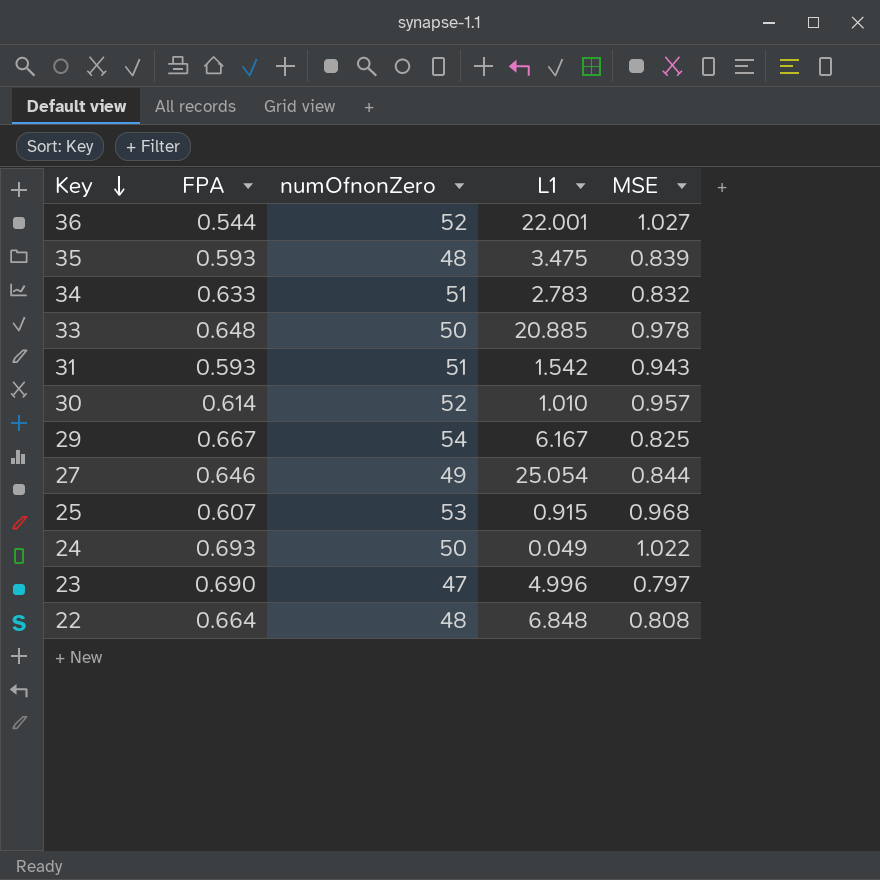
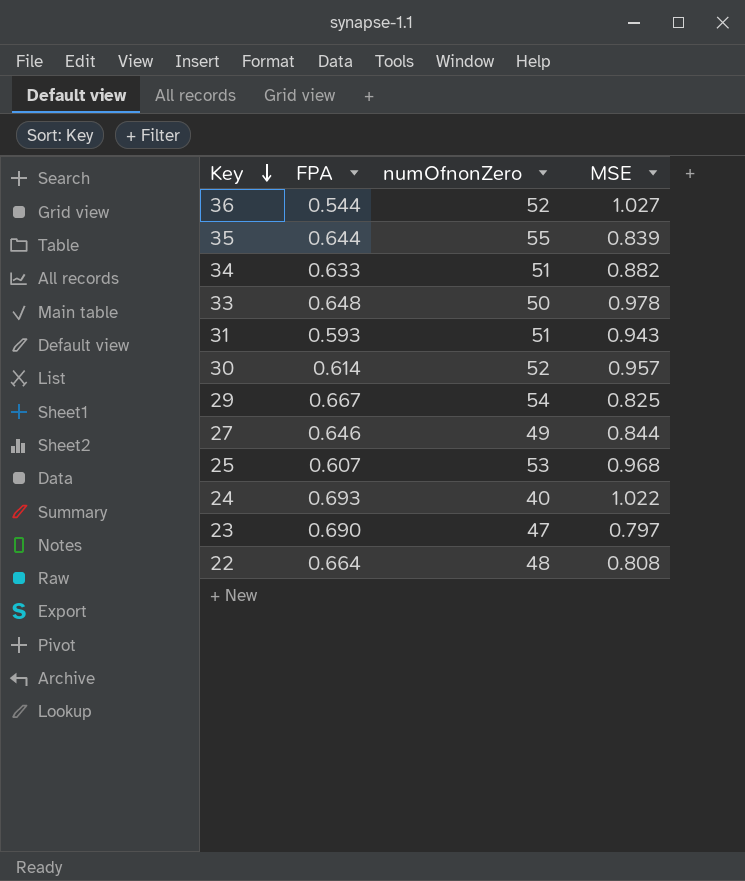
column L1 | position: 4 -> none
35 | FPA: 0.593 -> 0.644
35 | numOfnonZero: 48 -> 55
34 | MSE: 0.832 -> 0.882
24 | numOfnonZero: 50 -> 40

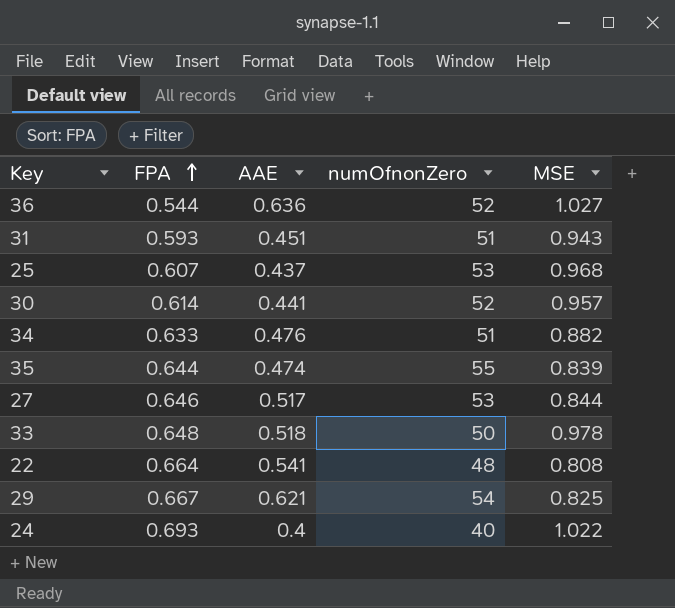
row order: Key descending -> FPA ascending
column AAE | position: none -> 3
row 23: 0.690 | 47 | 0.797 -> none
27 | numOfnonZero: 49 -> 53

